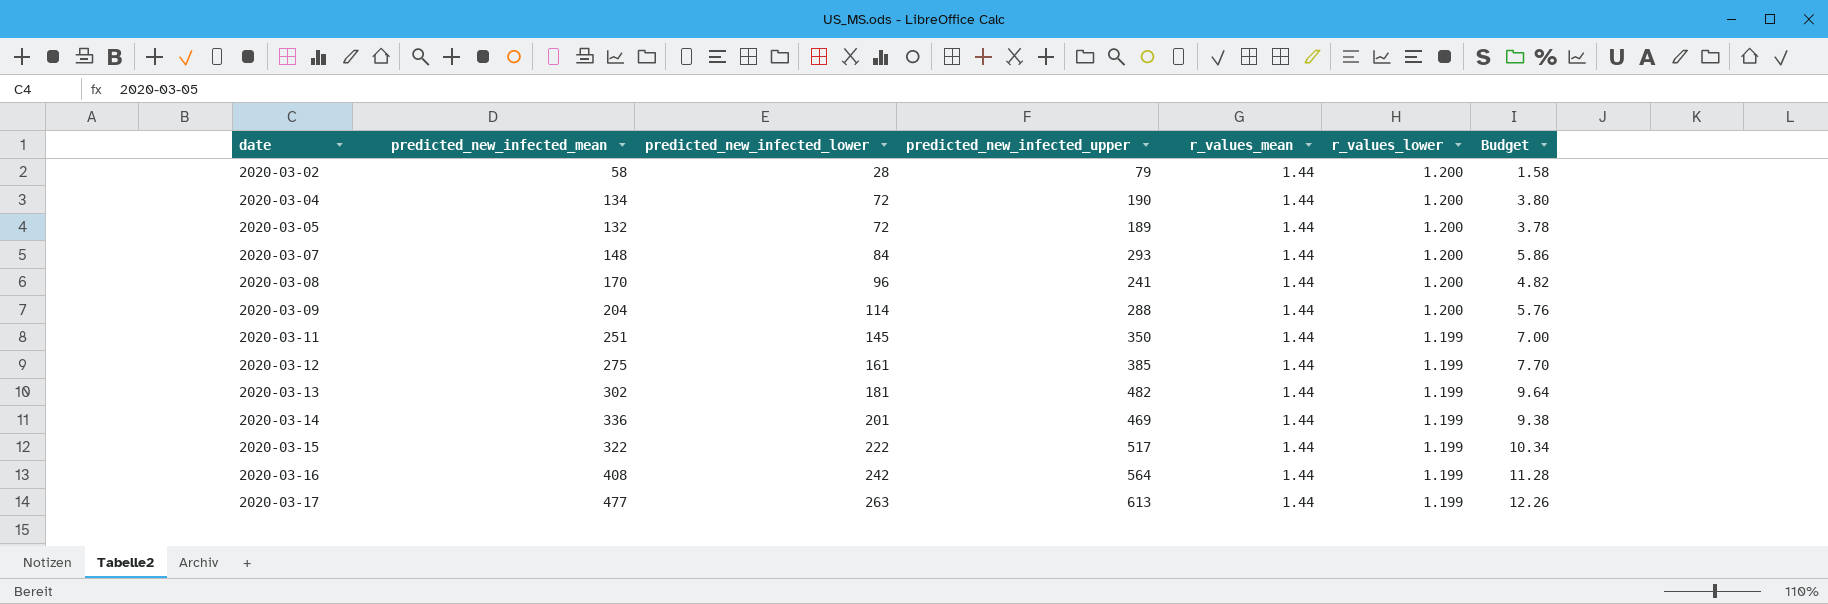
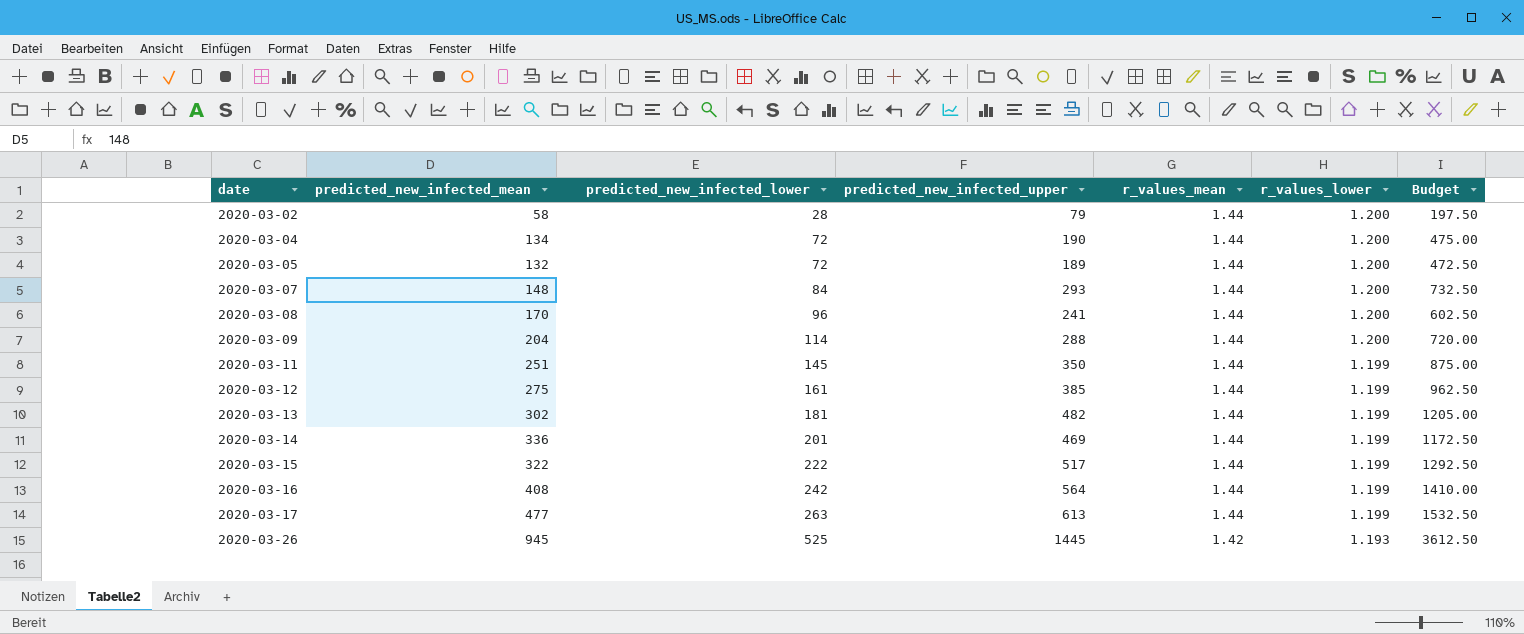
column Budget | formula: [predicted_new_infected_upper] * 0.02 -> [predicted_new_infected_upper] * 2.5
row 2020-03-26: none -> 945 | 525 | 1445 | 1.42 | 1.193 | 3612.50

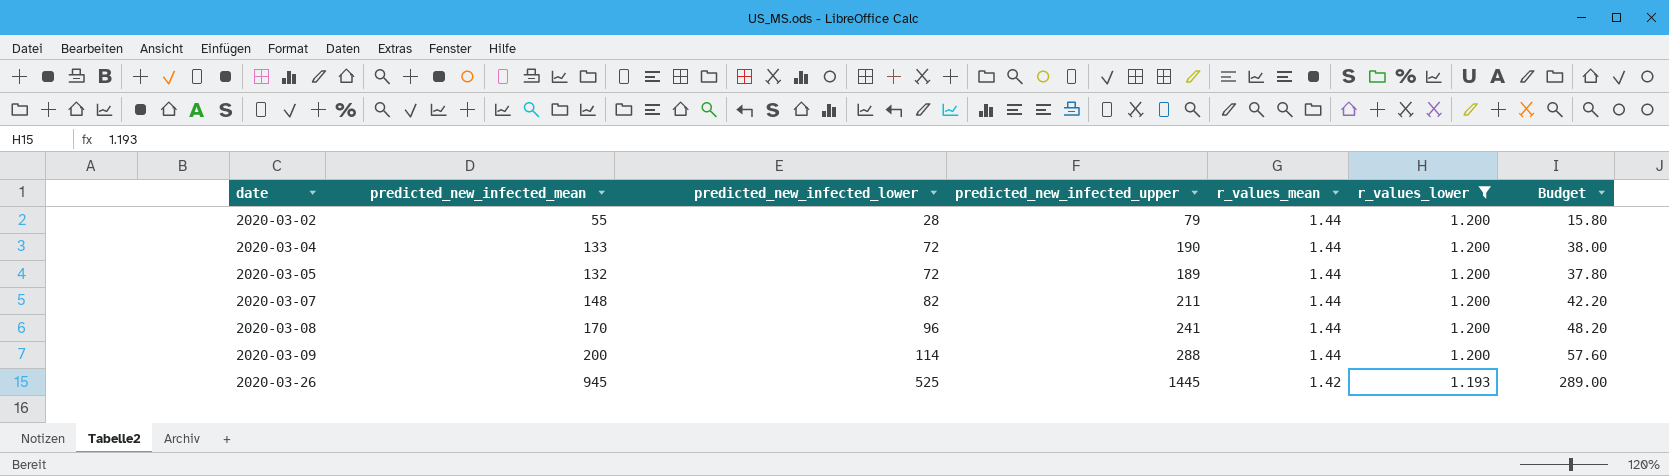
filter: none -> r_values_lower != 1.199
column Budget | formula: [predicted_new_infected_upper] * 2.5 -> [predicted_new_infected_upper] * 0.2
2020-03-02 | predicted_new_infected_mean: 58 -> 55
2020-03-04 | predicted_new_infected_mean: 134 -> 133
2020-03-07 | predicted_new_infected_lower: 84 -> 82
2020-03-07 | predicted_new_infected_upper: 293 -> 211
2020-03-09 | predicted_new_infected_mean: 204 -> 200

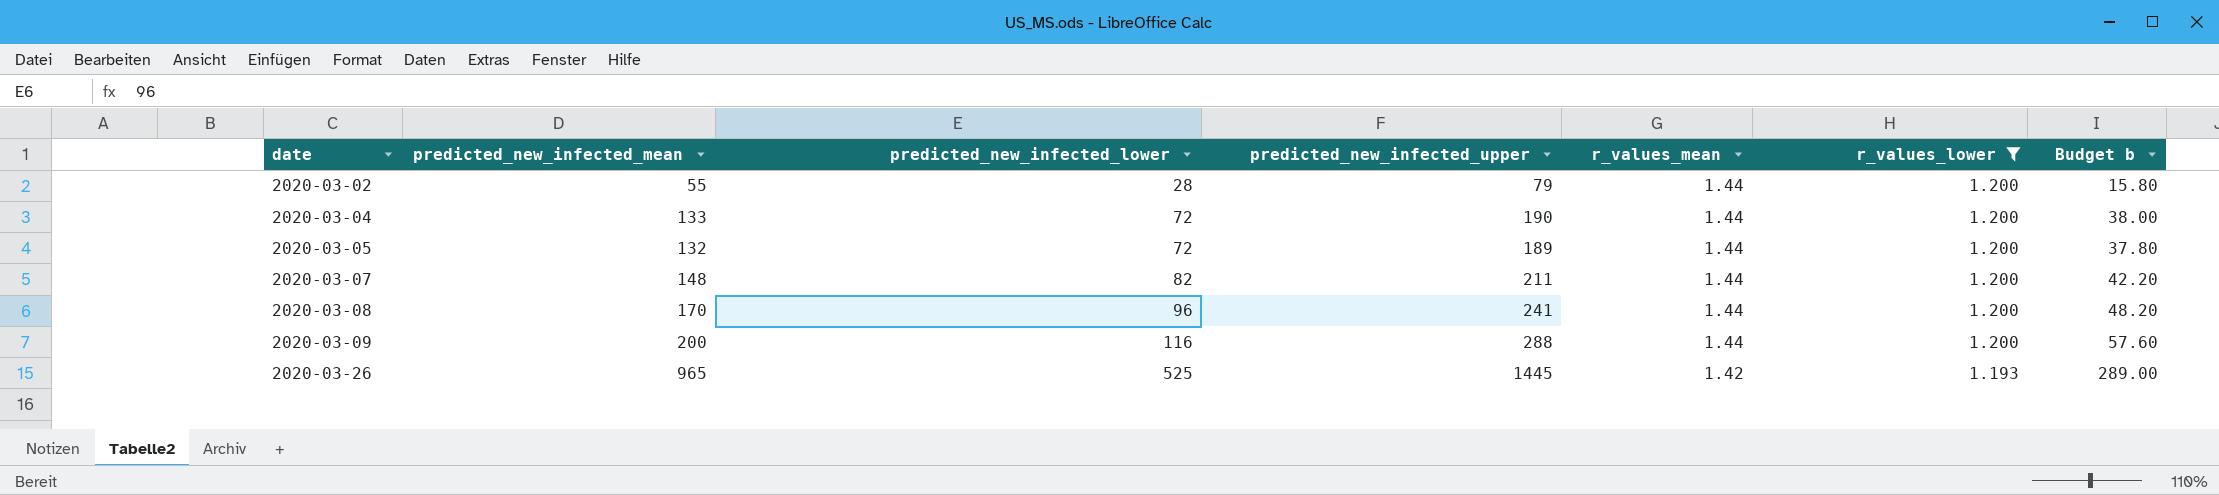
column name: Budget -> Budget b
2020-03-09 | predicted_new_infected_lower: 114 -> 116
2020-03-26 | predicted_new_infected_mean: 945 -> 965

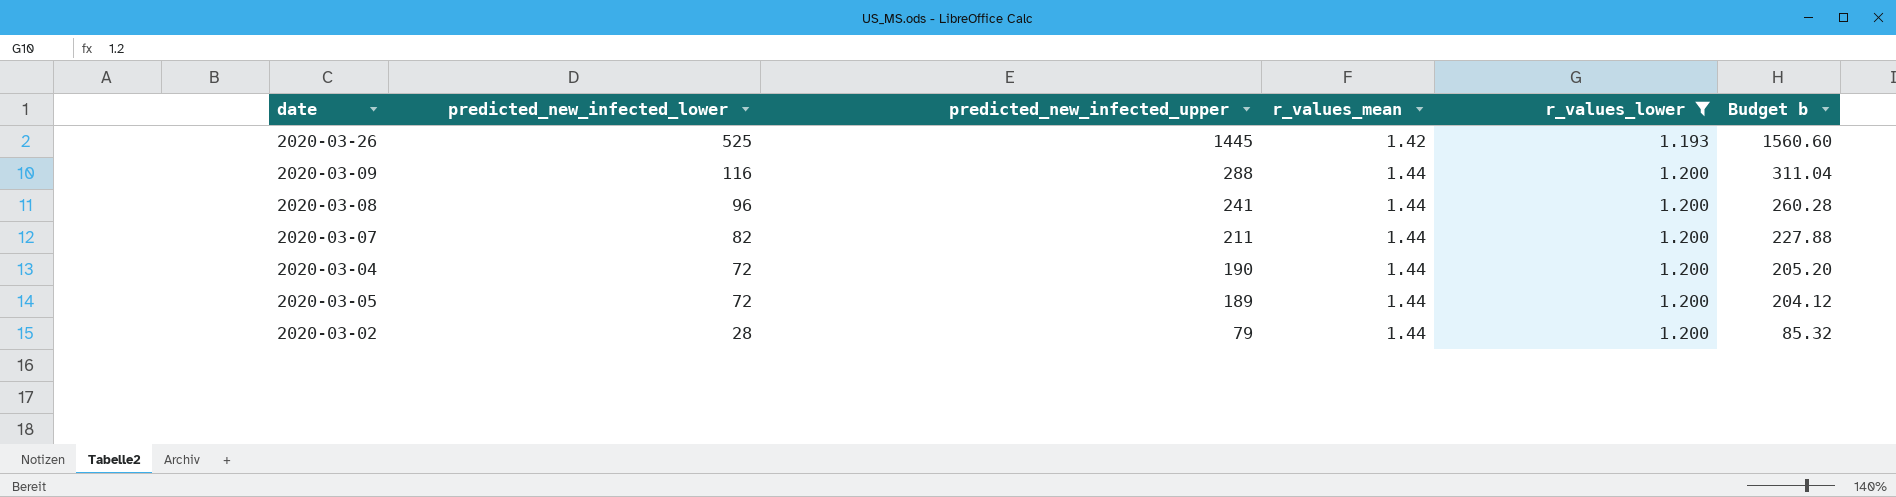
row order: date ascending -> predicted_new_infected_lower descending
column predicted_new_infected_mean | position: 2 -> none
column Budget b | formula: [predicted_new_infected_upper] * 0.2 -> [predicted_new_infected_upper] * 1.08

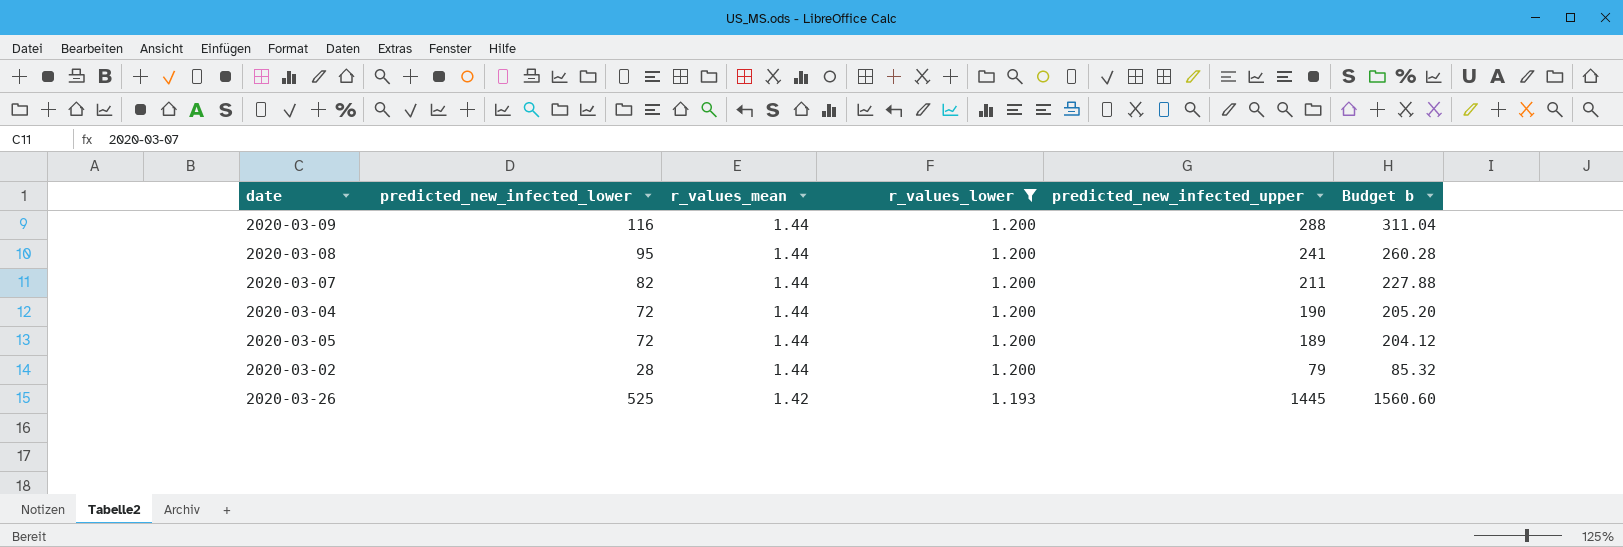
row order: predicted_new_infected_lower descending -> r_values_mean descending
column predicted_new_infected_upper | position: 3 -> 5
2020-03-08 | predicted_new_infected_lower: 96 -> 95

